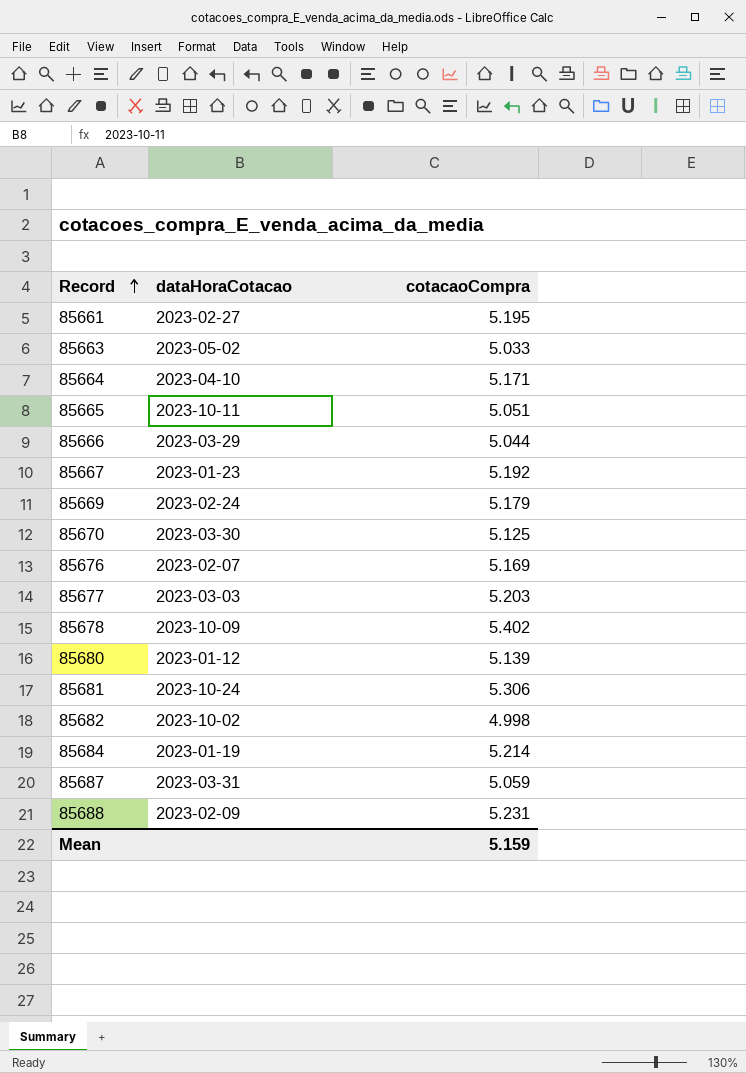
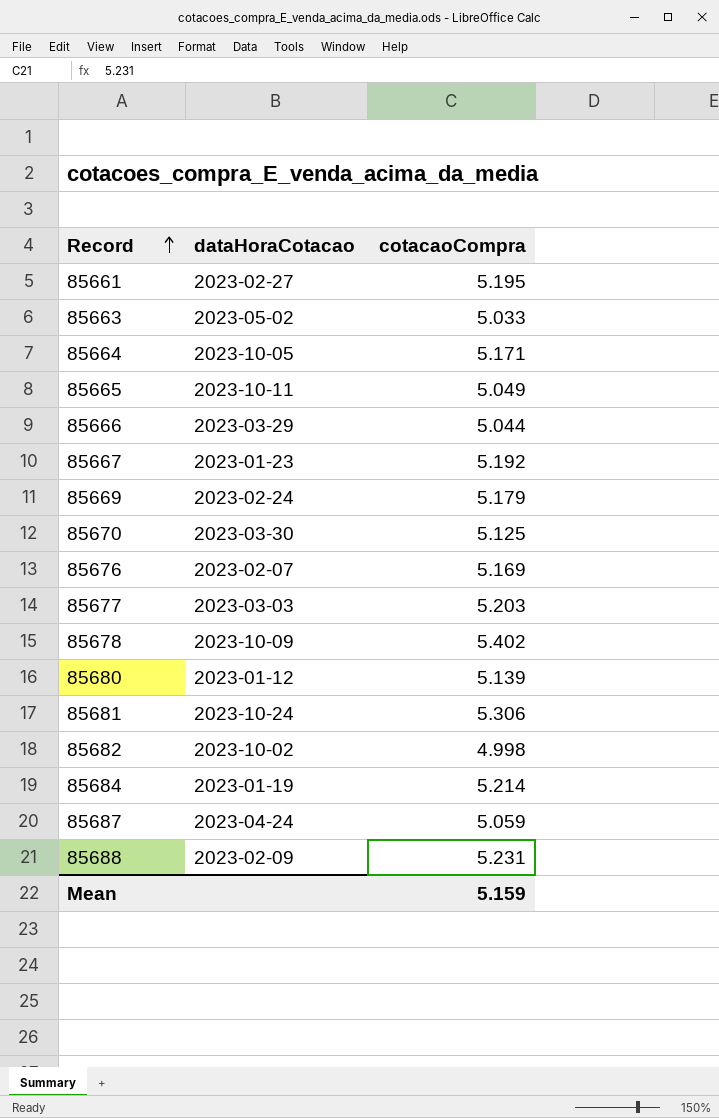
85664 | dataHoraCotacao: 2023-04-10 -> 2023-10-05
85665 | cotacaoCompra: 5.051 -> 5.049
85687 | dataHoraCotacao: 2023-03-31 -> 2023-04-24

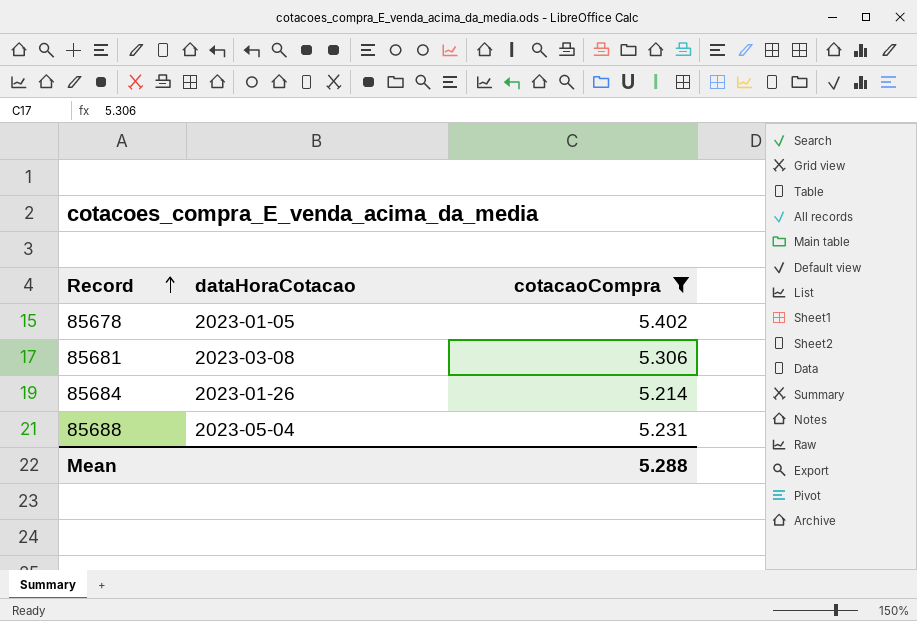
filter: none -> cotacaoCompra >= 5.214
85678 | dataHoraCotacao: 2023-10-09 -> 2023-01-05
85681 | dataHoraCotacao: 2023-10-24 -> 2023-03-08
85684 | dataHoraCotacao: 2023-01-19 -> 2023-01-26
85688 | dataHoraCotacao: 2023-02-09 -> 2023-05-04
Mean | cotacaoCompra: 5.159 -> 5.288

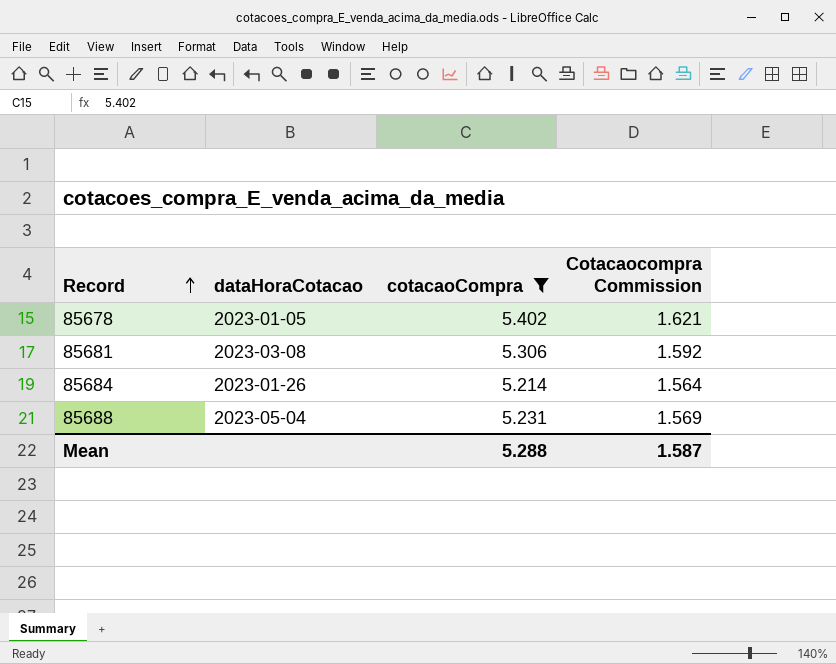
column Cotacaocompra Commission | formula: none -> [cotacaoCompra] * 0.3

